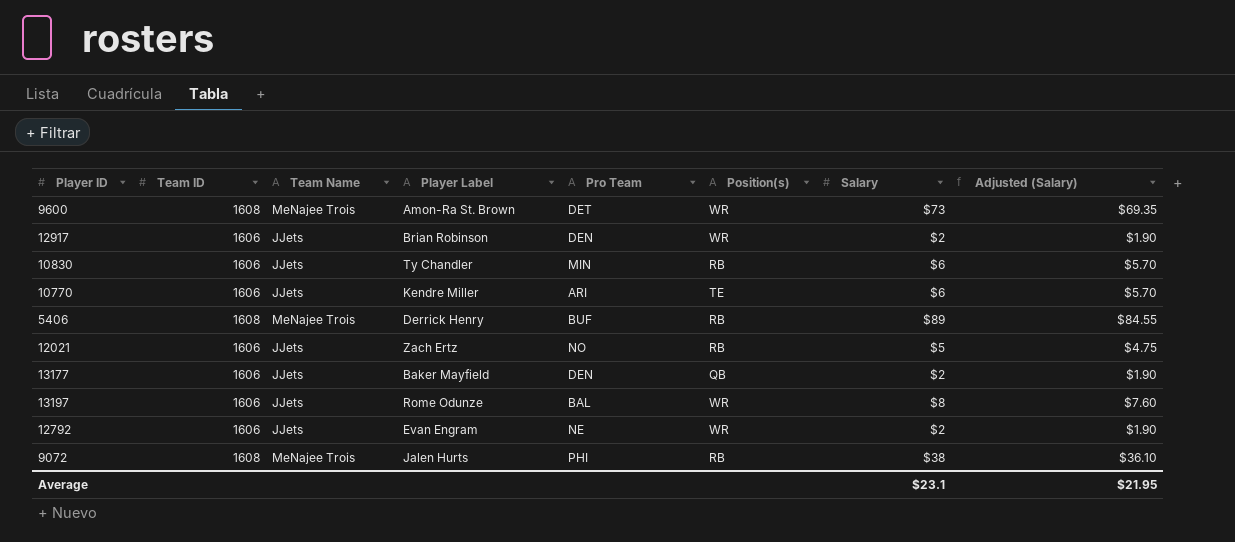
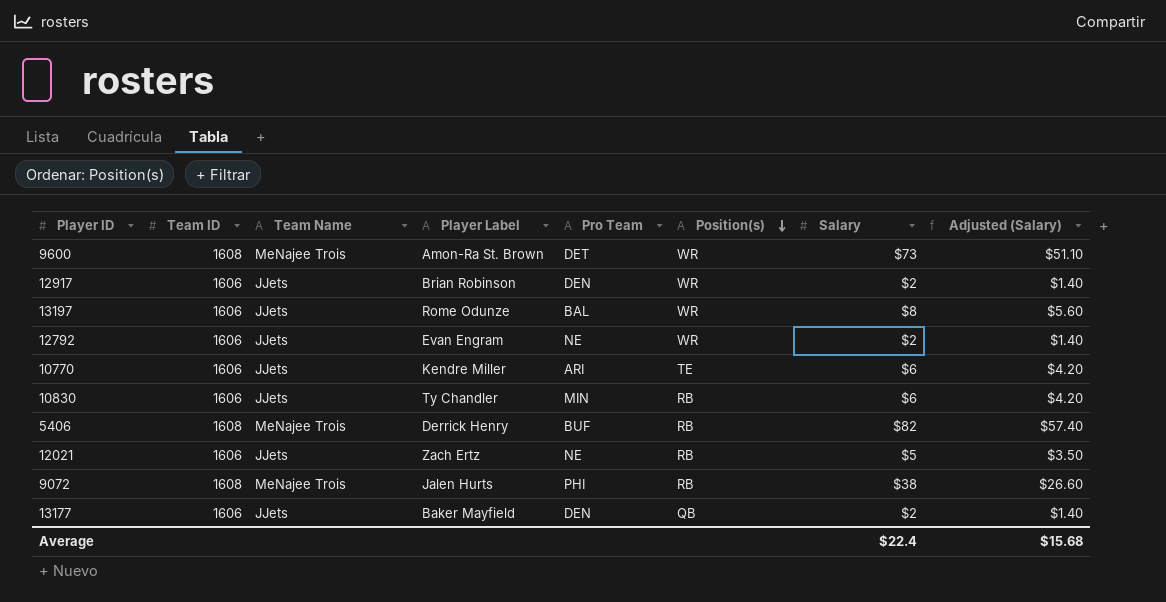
row order: none -> Position(s) descending
column Adjusted (Salary) | formula: [Salary] * 0.95 -> [Salary] * 0.7
5406 | Salary: $89 -> $82
12021 | Pro Team: NO -> NE
Average | Salary: $23.1 -> $22.4
Average | Adjusted (Salary): $21.95 -> $15.68

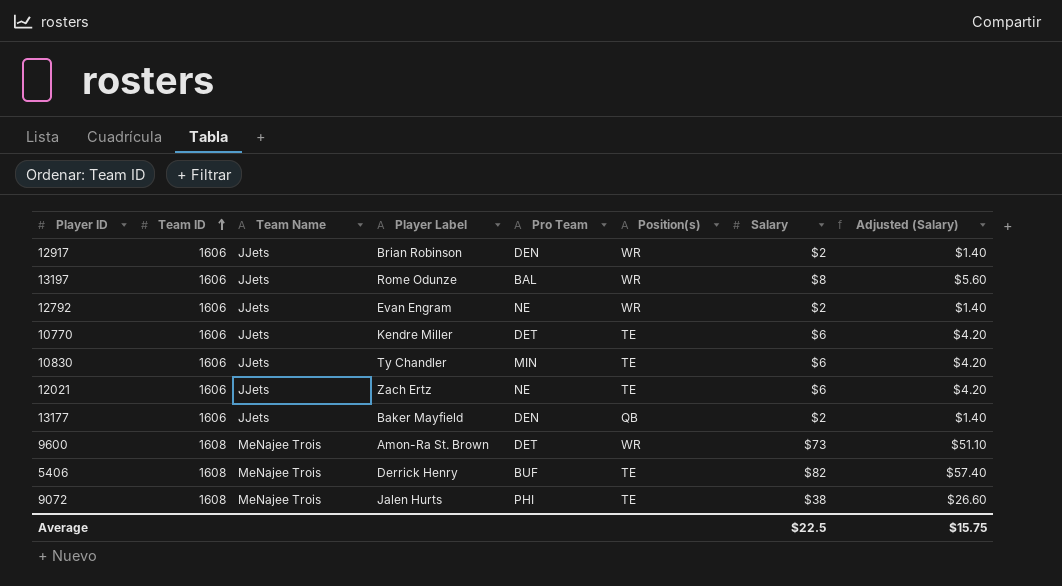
row order: Position(s) descending -> Team ID ascending
10770 | Pro Team: ARI -> DET
10830 | Position(s): RB -> TE
12021 | Position(s): RB -> TE
12021 | Salary: $5 -> $6
12021 | Adjusted (Salary): $3.50 -> $4.20
5406 | Position(s): RB -> TE
9072 | Position(s): RB -> TE
Average | Salary: $22.4 -> $22.5
Average | Adjusted (Salary): $15.68 -> $15.75

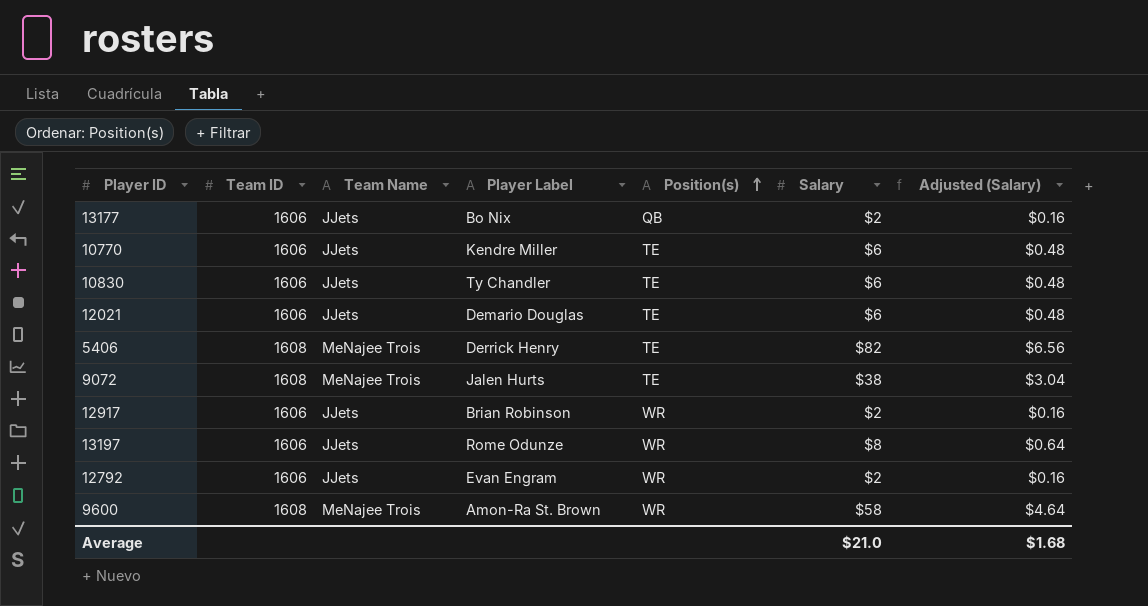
row order: Team ID ascending -> Position(s) ascending
column Pro Team | position: 5 -> none
column Adjusted (Salary) | formula: [Salary] * 0.7 -> [Salary] * 0.08
13177 | Player Label: Baker Mayfield -> Bo Nix
12021 | Player Label: Zach Ertz -> Demario Douglas
9600 | Salary: $73 -> $58
Average | Salary: $22.5 -> $21.0
Average | Adjusted (Salary): $15.75 -> $1.68

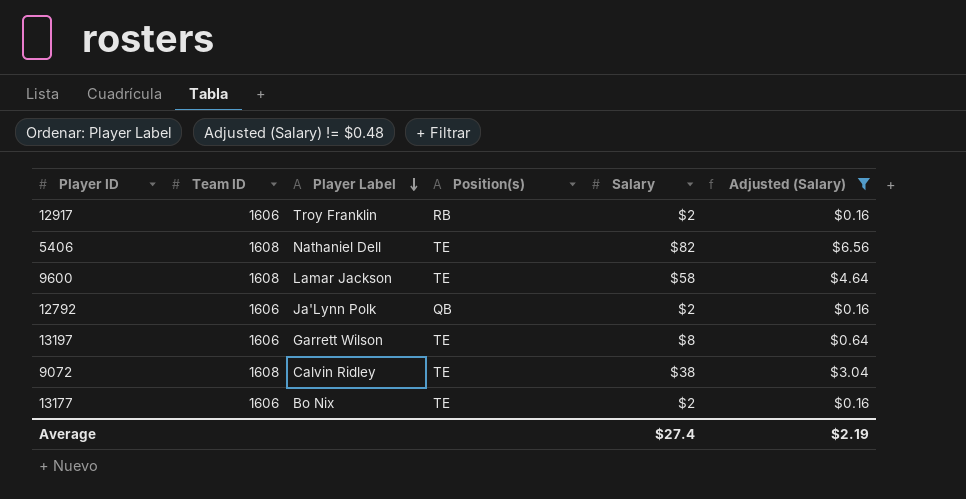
filter: none -> Adjusted (Salary) != $0.48
row order: Position(s) ascending -> Player Label descending
column Team Name | position: 3 -> none
12917 | Player Label: Brian Robinson -> Troy Franklin
12917 | Position(s): WR -> RB
5406 | Player Label: Derrick Henry -> Nathaniel Dell
9600 | Player Label: Amon-Ra St. Brown -> Lamar Jackson
9600 | Position(s): WR -> TE
12792 | Player Label: Evan Engram -> Ja'Lynn Polk
12792 | Position(s): WR -> QB
13197 | Player Label: Rome Odunze -> Garrett Wilson
13197 | Position(s): WR -> TE
9072 | Player Label: Jalen Hurts -> Calvin Ridley
13177 | Position(s): QB -> TE
Average | Salary: $21.0 -> $27.4
Average | Adjusted (Salary): $1.68 -> $2.19

